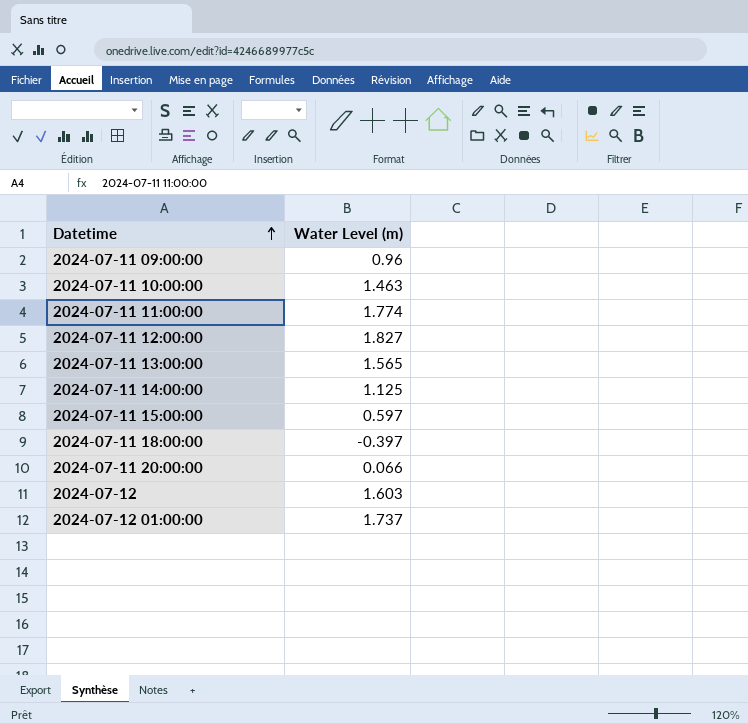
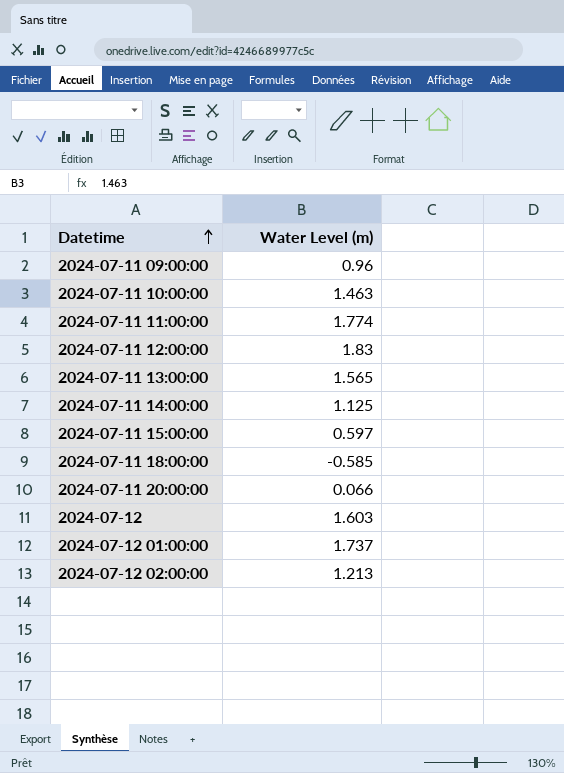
2024-07-11 12:00:00 | Water Level (m): 1.827 -> 1.83
2024-07-11 18:00:00 | Water Level (m): -0.397 -> -0.585
row 2024-07-12 02:00:00: none -> 1.213

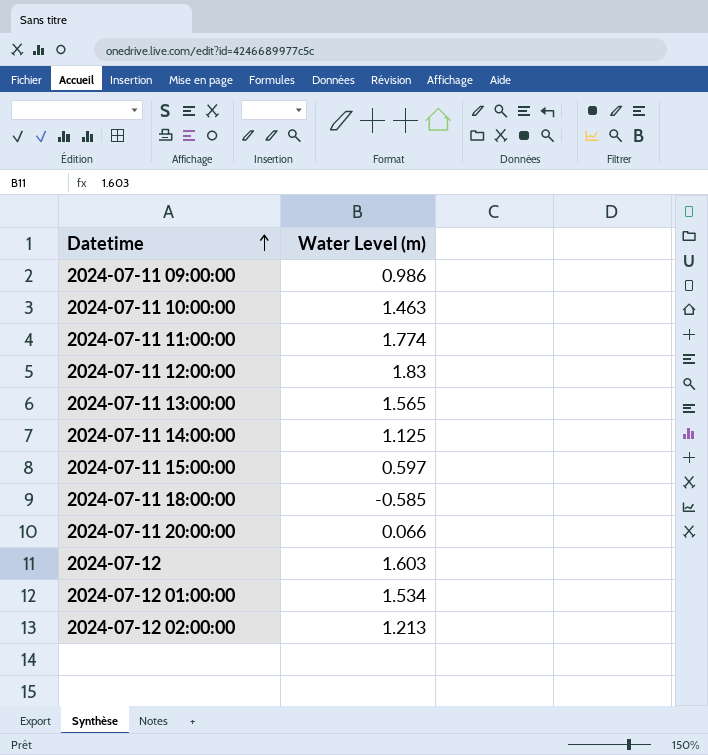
2024-07-11 09:00:00 | Water Level (m): 0.96 -> 0.986
2024-07-12 01:00:00 | Water Level (m): 1.737 -> 1.534

